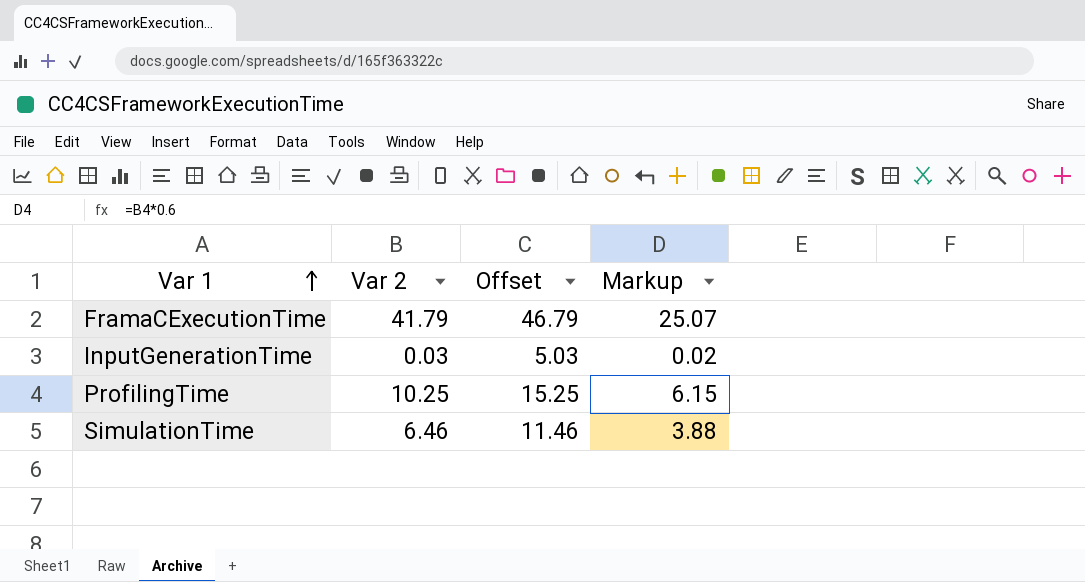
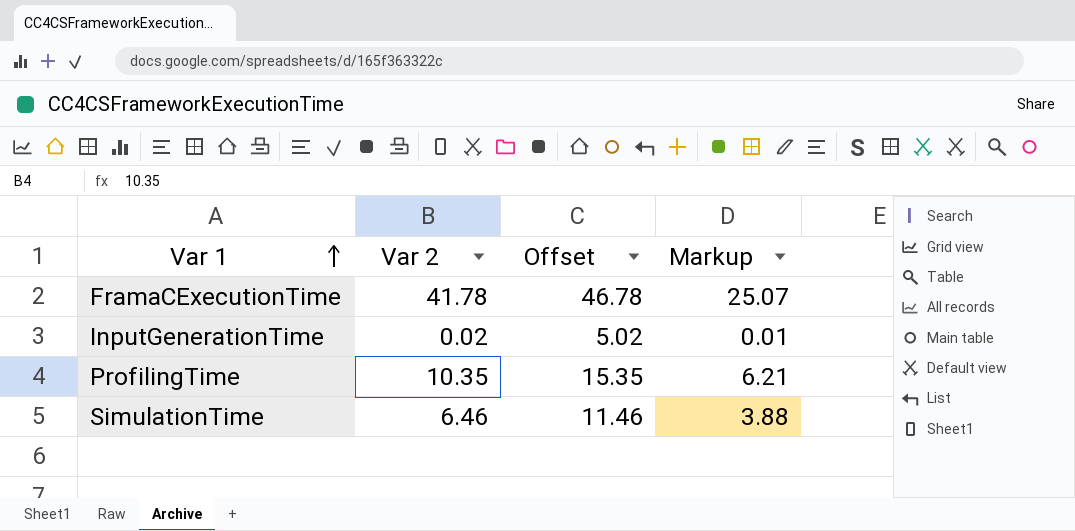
FramaCExecutionTime | Var 2: 41.79 -> 41.78
FramaCExecutionTime | Offset: 46.79 -> 46.78
InputGenerationTime | Var 2: 0.03 -> 0.02
InputGenerationTime | Offset: 5.03 -> 5.02
InputGenerationTime | Markup: 0.02 -> 0.01
ProfilingTime | Var 2: 10.25 -> 10.35
ProfilingTime | Offset: 15.25 -> 15.35
ProfilingTime | Markup: 6.15 -> 6.21

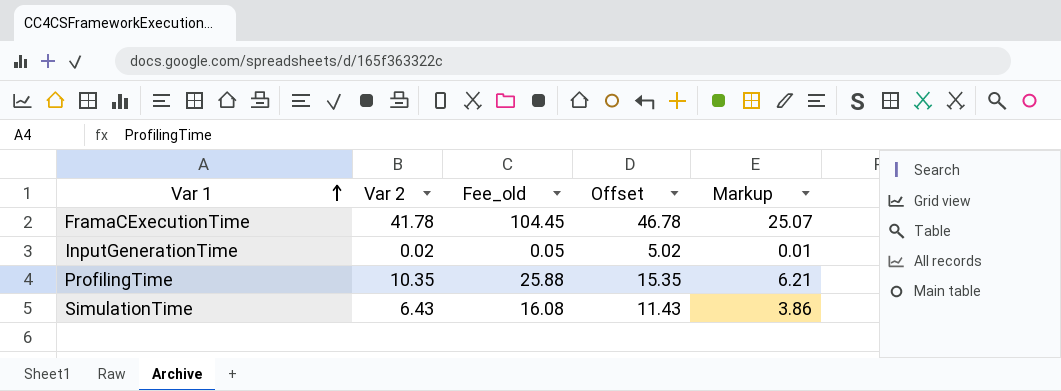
column Fee_old | formula: none -> [Var 2] * 2.5
SimulationTime | Var 2: 6.46 -> 6.43
SimulationTime | Offset: 11.46 -> 11.43
SimulationTime | Markup: 3.88 -> 3.86

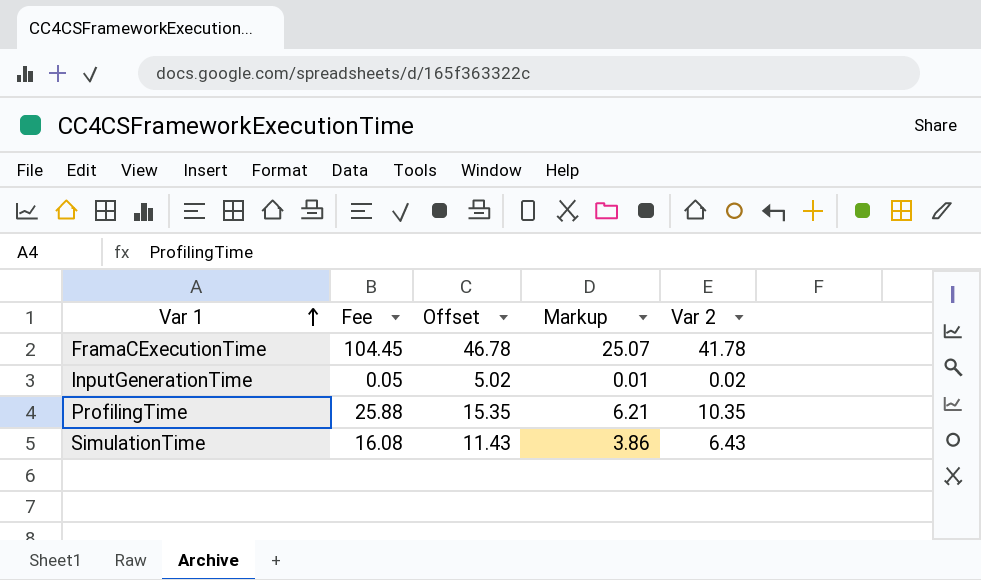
column name: Fee_old -> Fee
column Var 2 | position: 2 -> 5

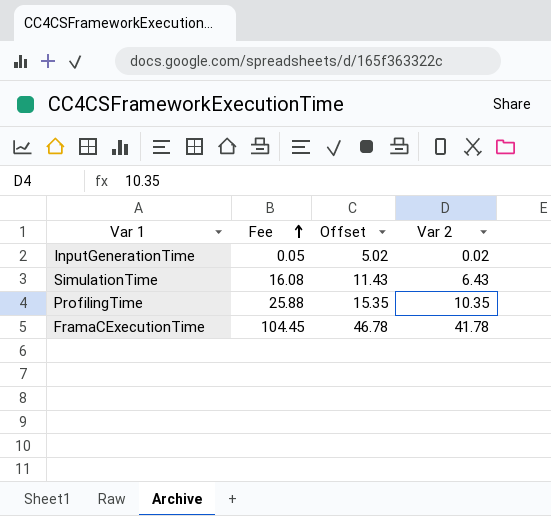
row order: Var 1 ascending -> Fee ascending
column Markup | formula: [Var 2] * 0.6 -> none

